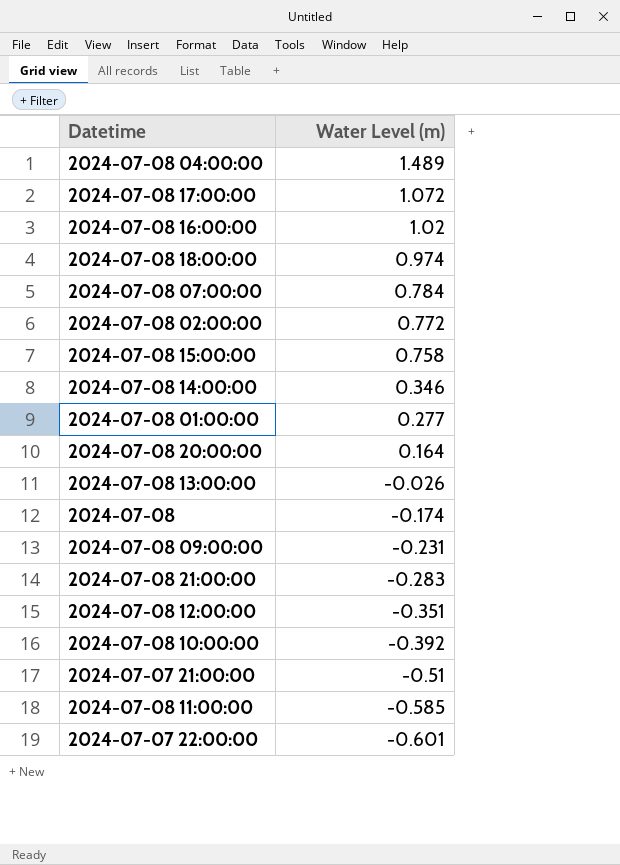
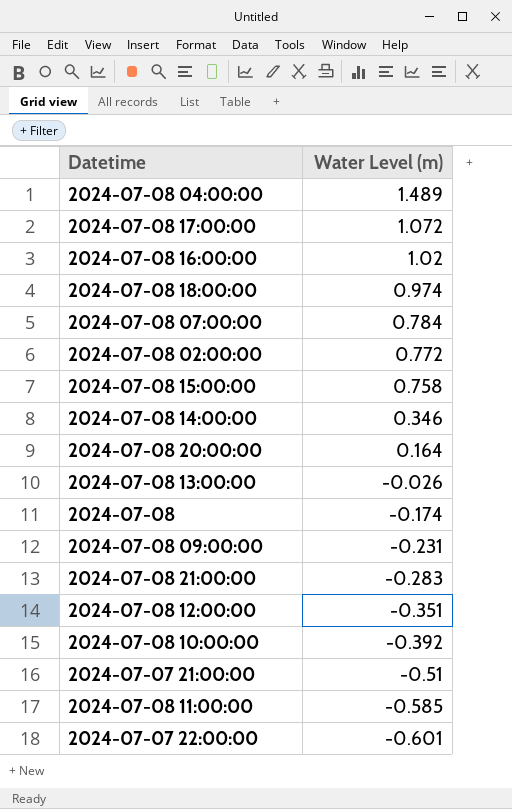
row 2024-07-08 01:00:00: 0.277 -> none

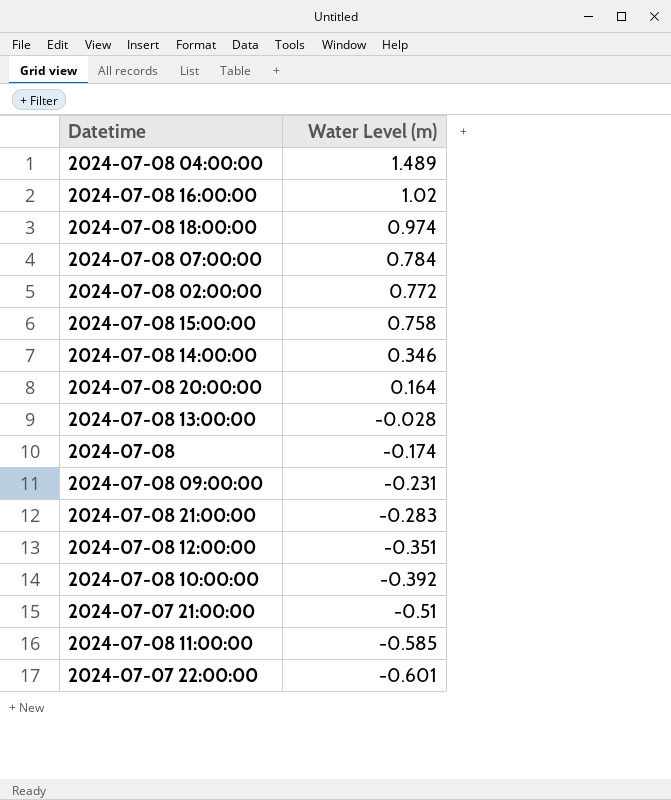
row 2024-07-08 17:00:00: 1.072 -> none
2024-07-08 13:00:00 | Water Level (m): -0.026 -> -0.028

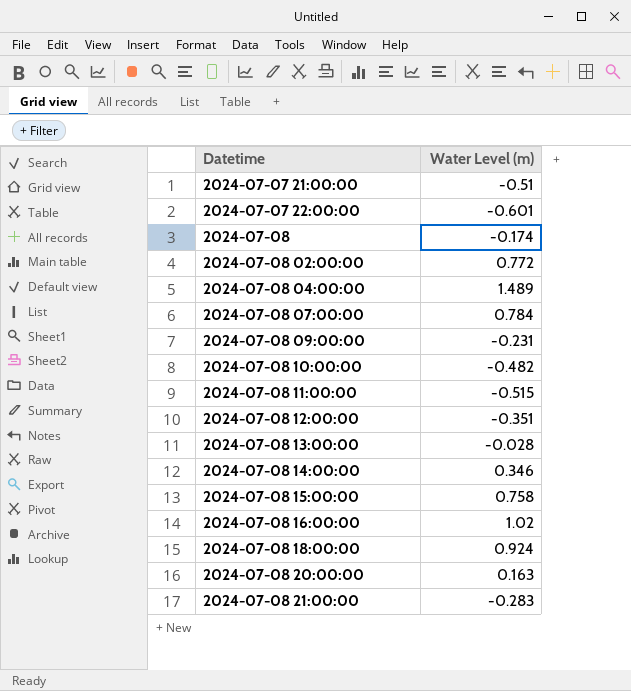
row order: Water Level (m) descending -> Datetime ascending
2024-07-08 10:00:00 | Water Level (m): -0.392 -> -0.482
2024-07-08 11:00:00 | Water Level (m): -0.585 -> -0.515
2024-07-08 18:00:00 | Water Level (m): 0.974 -> 0.924
2024-07-08 20:00:00 | Water Level (m): 0.164 -> 0.163

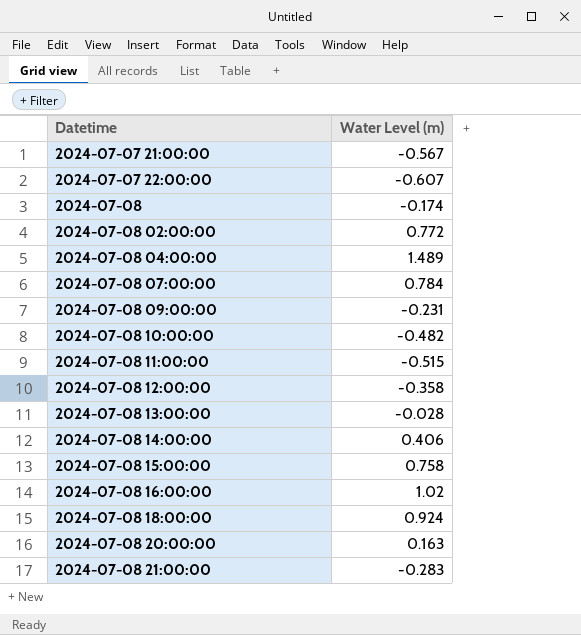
2024-07-07 21:00:00 | Water Level (m): -0.51 -> -0.567
2024-07-07 22:00:00 | Water Level (m): -0.601 -> -0.607
2024-07-08 12:00:00 | Water Level (m): -0.351 -> -0.358
2024-07-08 14:00:00 | Water Level (m): 0.346 -> 0.406

